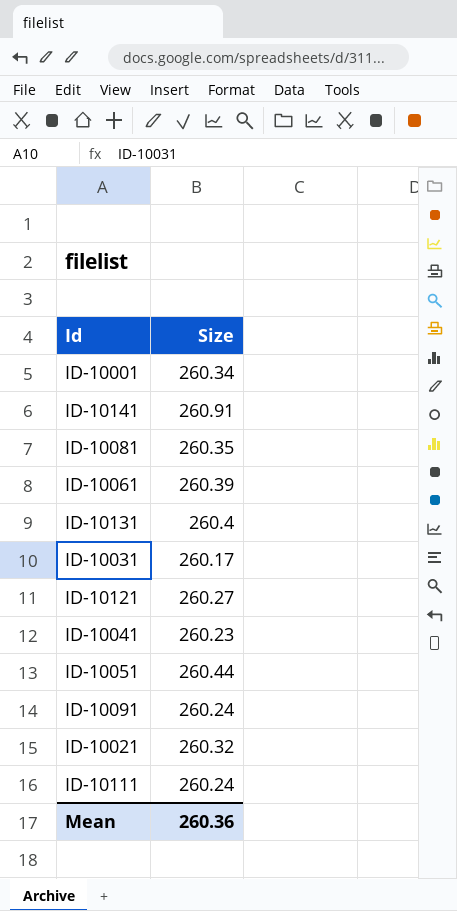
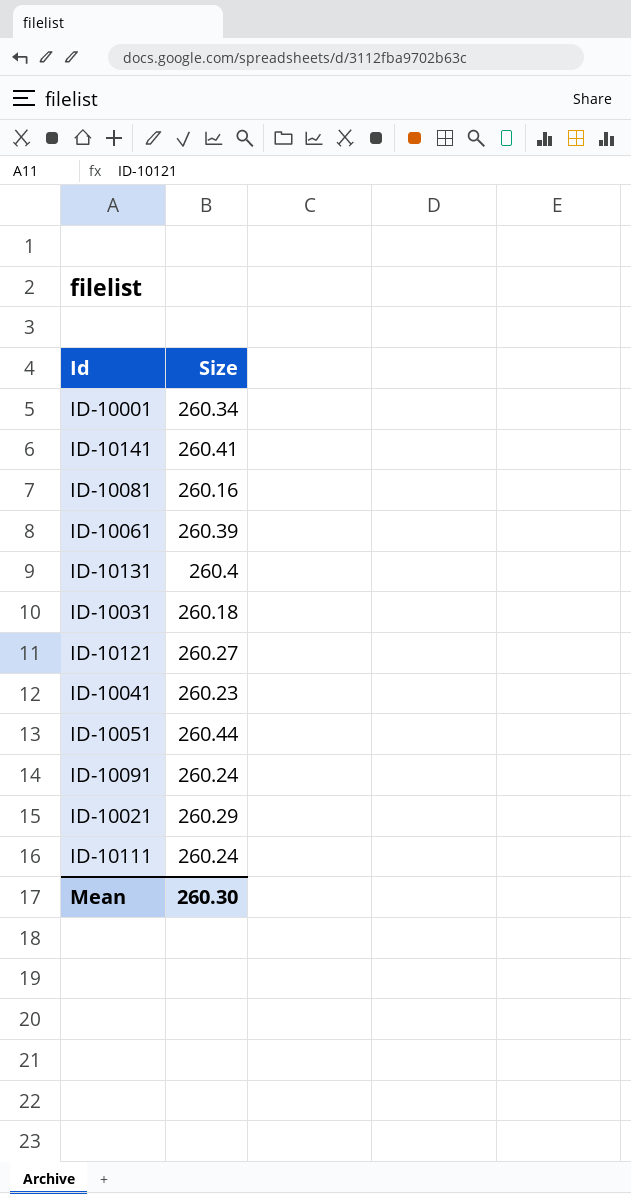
ID-10141 | Size: 260.91 -> 260.41
ID-10081 | Size: 260.35 -> 260.16
ID-10031 | Size: 260.17 -> 260.18
ID-10021 | Size: 260.32 -> 260.29
Mean | Size: 260.36 -> 260.30

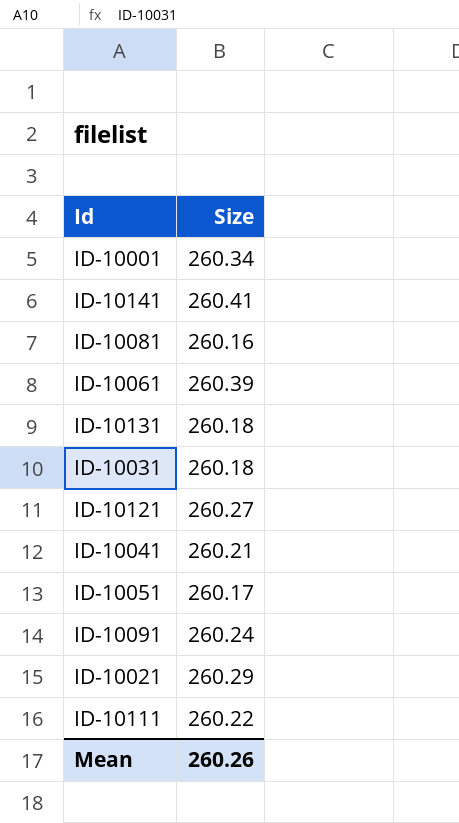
ID-10131 | Size: 260.4 -> 260.18
ID-10041 | Size: 260.23 -> 260.21
ID-10051 | Size: 260.44 -> 260.17
ID-10111 | Size: 260.24 -> 260.22
Mean | Size: 260.30 -> 260.26

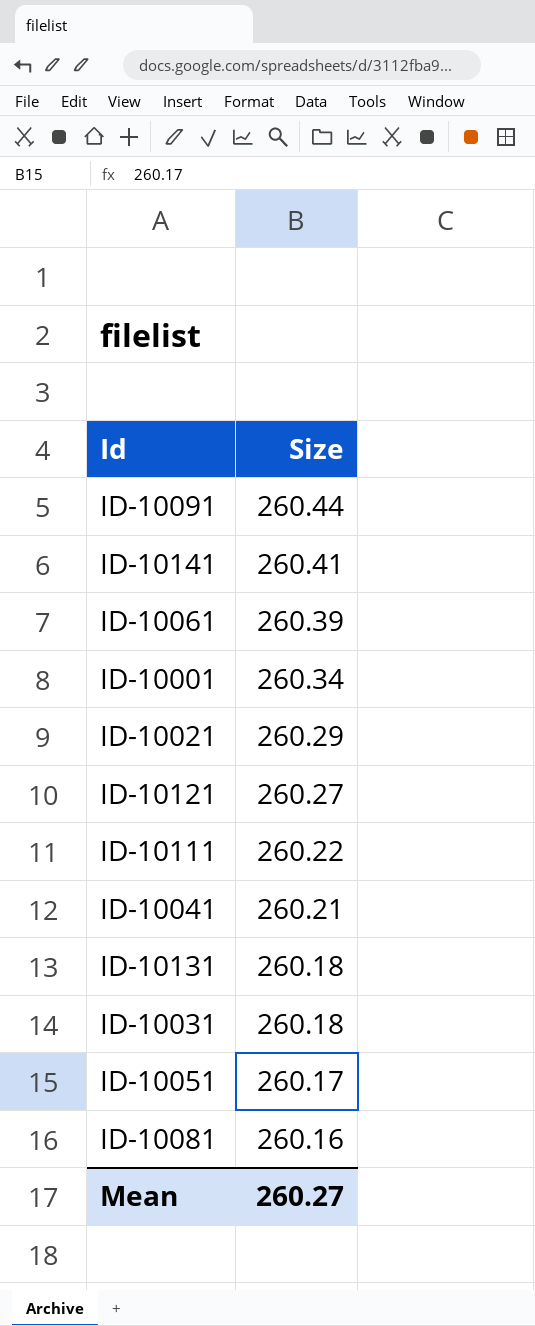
row order: none -> Size descending
ID-10091 | Size: 260.24 -> 260.44
Mean | Size: 260.26 -> 260.27

